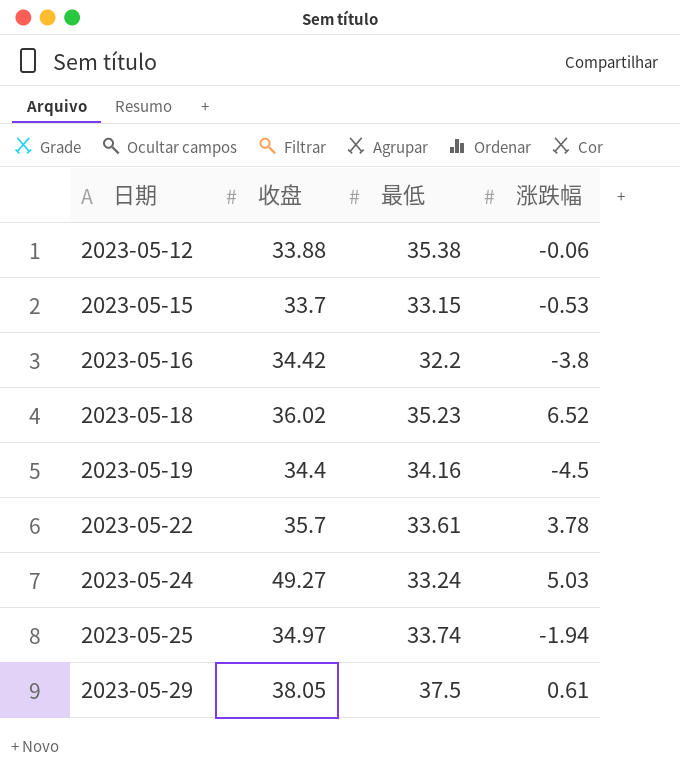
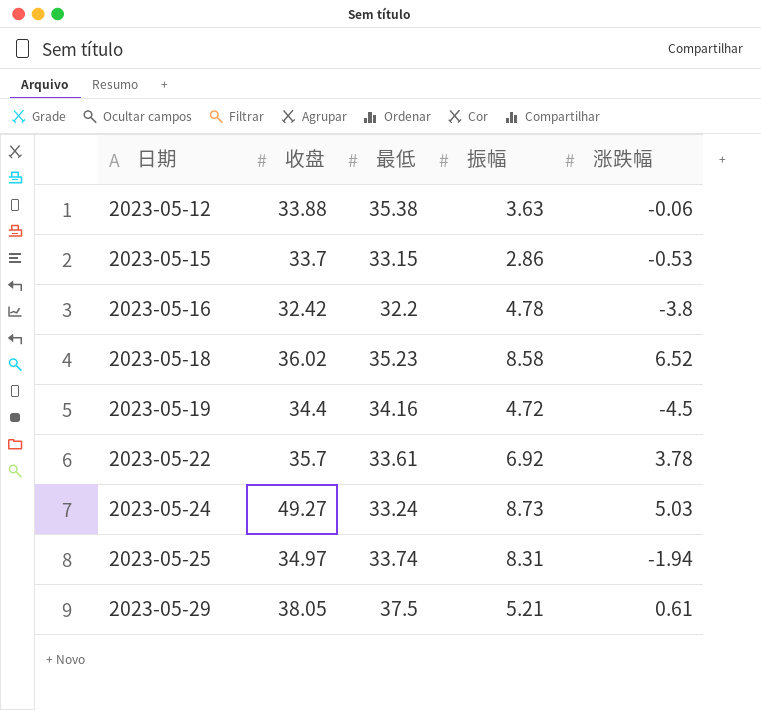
column 振幅 | position: none -> 4
2023-05-16 | 收盘: 34.42 -> 32.42

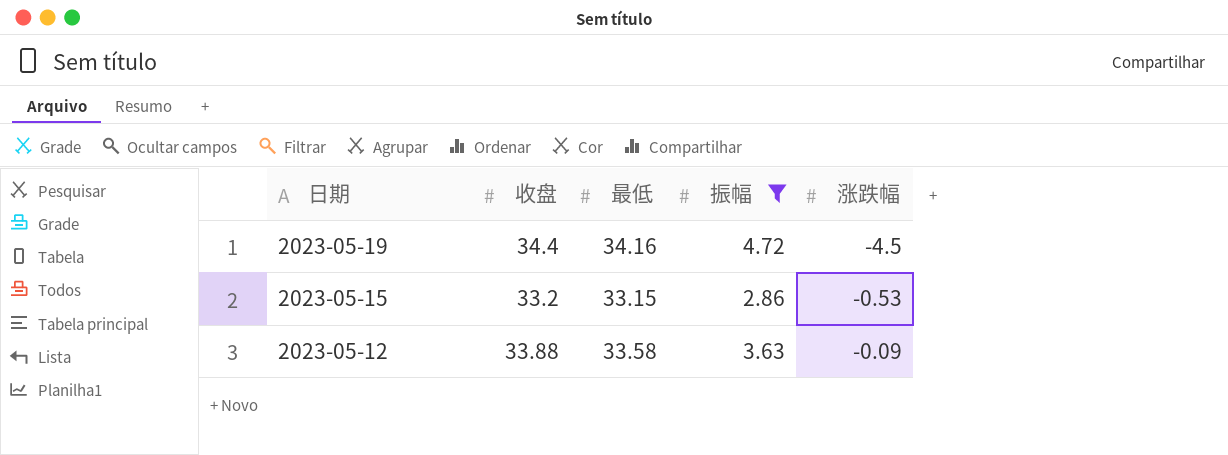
filter: none -> 振幅 <= 4.72
row order: 日期 ascending -> 日期 descending
2023-05-15 | 收盘: 33.7 -> 33.2
2023-05-12 | 最低: 35.38 -> 33.58
2023-05-12 | 涨跌幅: -0.06 -> -0.09

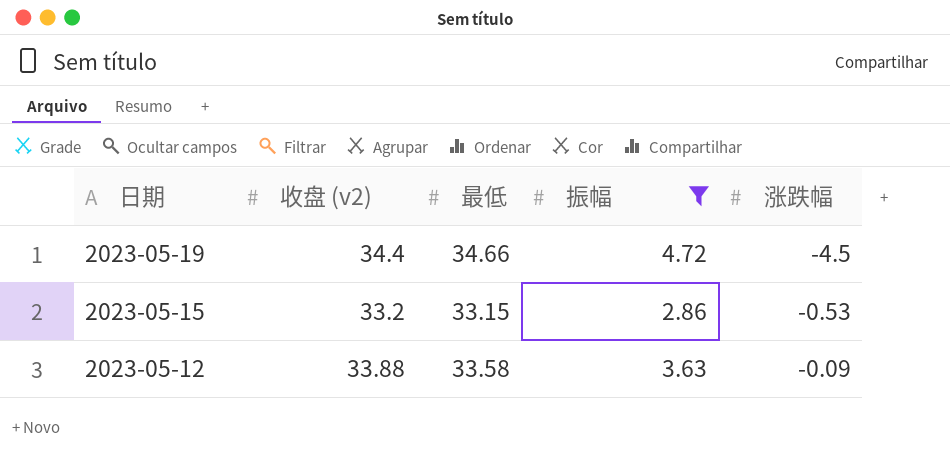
column name: 收盘 -> 收盘 (v2)
2023-05-19 | 最低: 34.16 -> 34.66

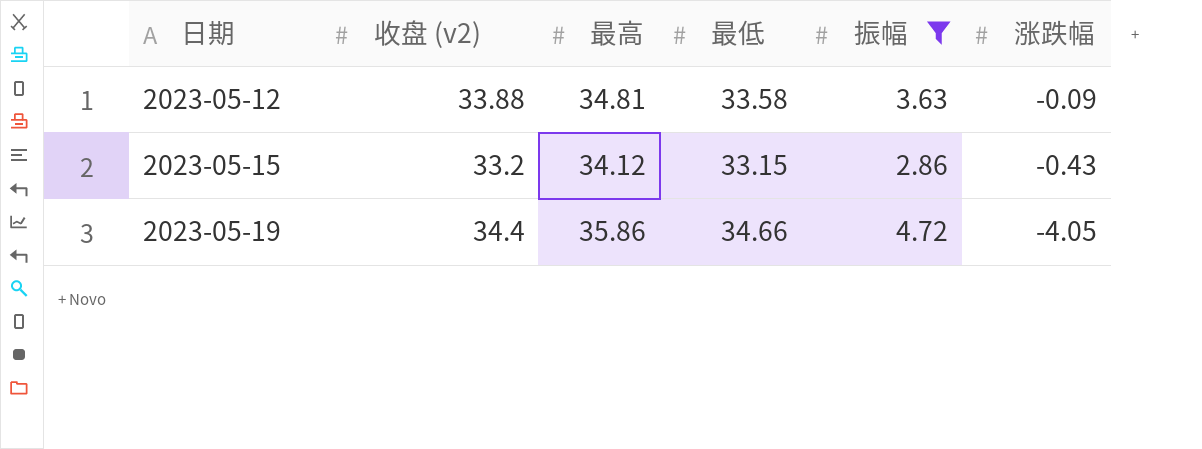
row order: 日期 descending -> 日期 ascending
column 最高 | position: none -> 3
2023-05-15 | 涨跌幅: -0.53 -> -0.43
2023-05-19 | 涨跌幅: -4.5 -> -4.05

